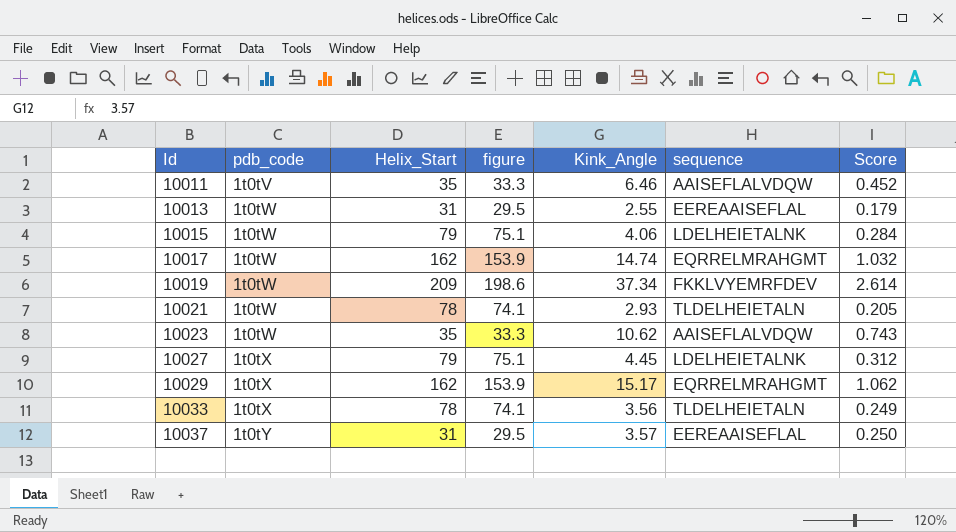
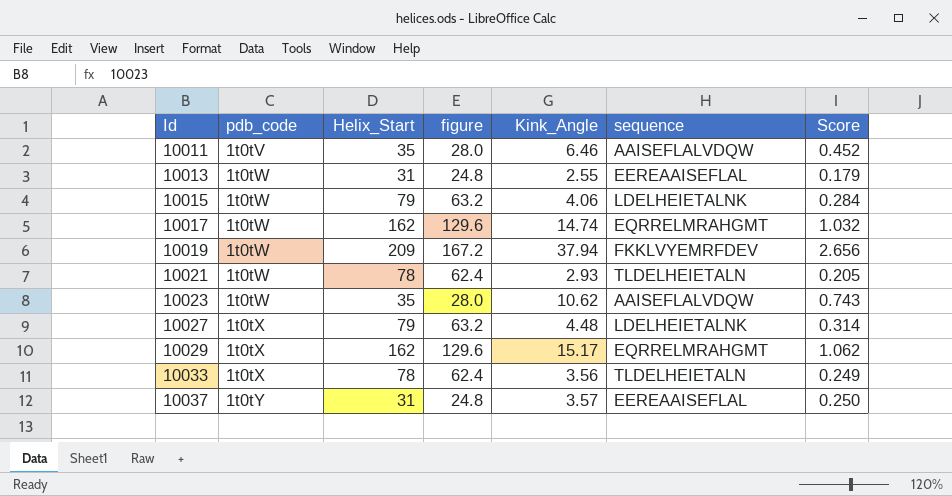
column figure | formula: [Helix_Start] * 0.95 -> [Helix_Start] * 0.8
10019 | Kink_Angle: 37.34 -> 37.94
10019 | Score: 2.614 -> 2.656
10027 | Kink_Angle: 4.45 -> 4.48
10027 | Score: 0.312 -> 0.314

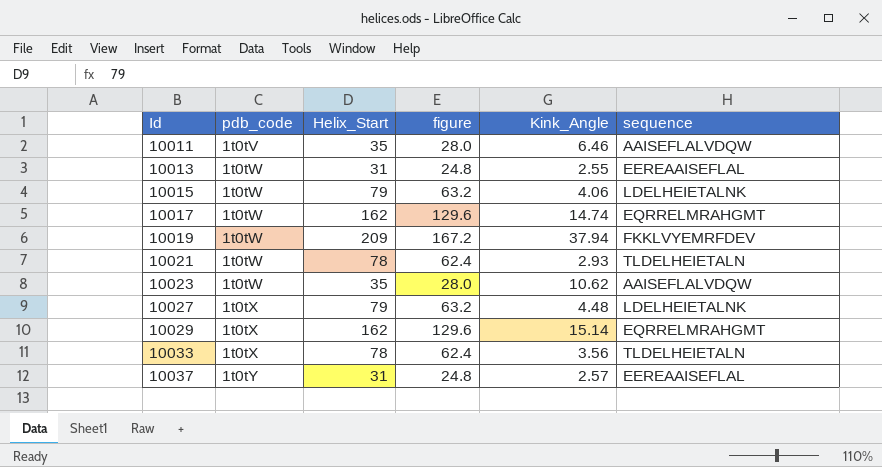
column Score | formula: [Kink_Angle] * 0.07 -> none
10029 | Kink_Angle: 15.17 -> 15.14
10037 | Kink_Angle: 3.57 -> 2.57

